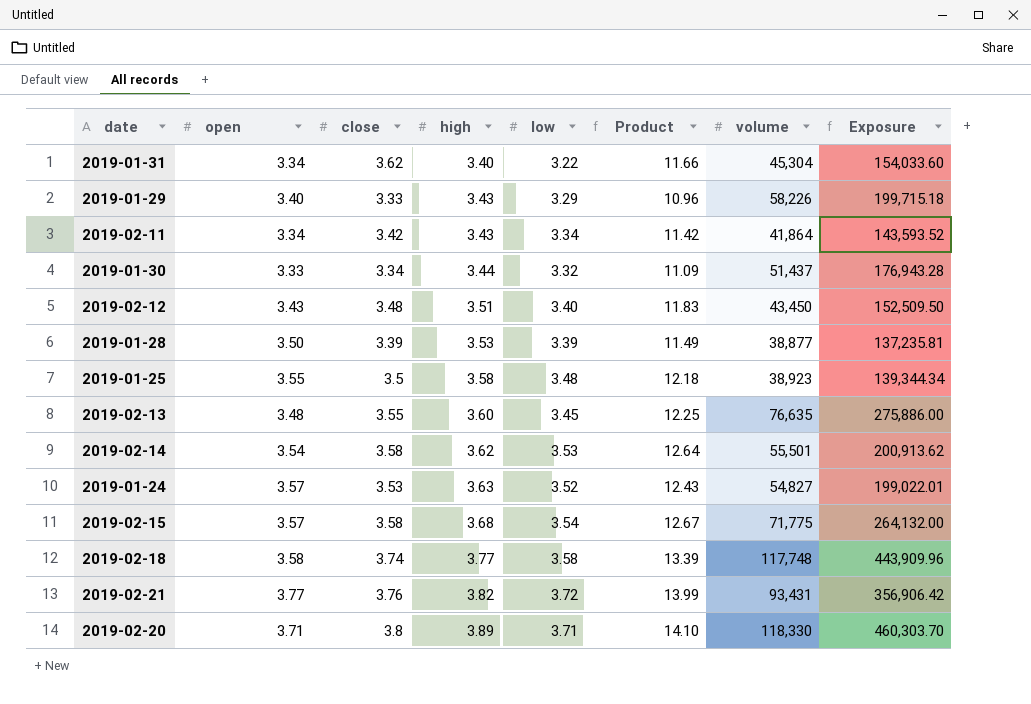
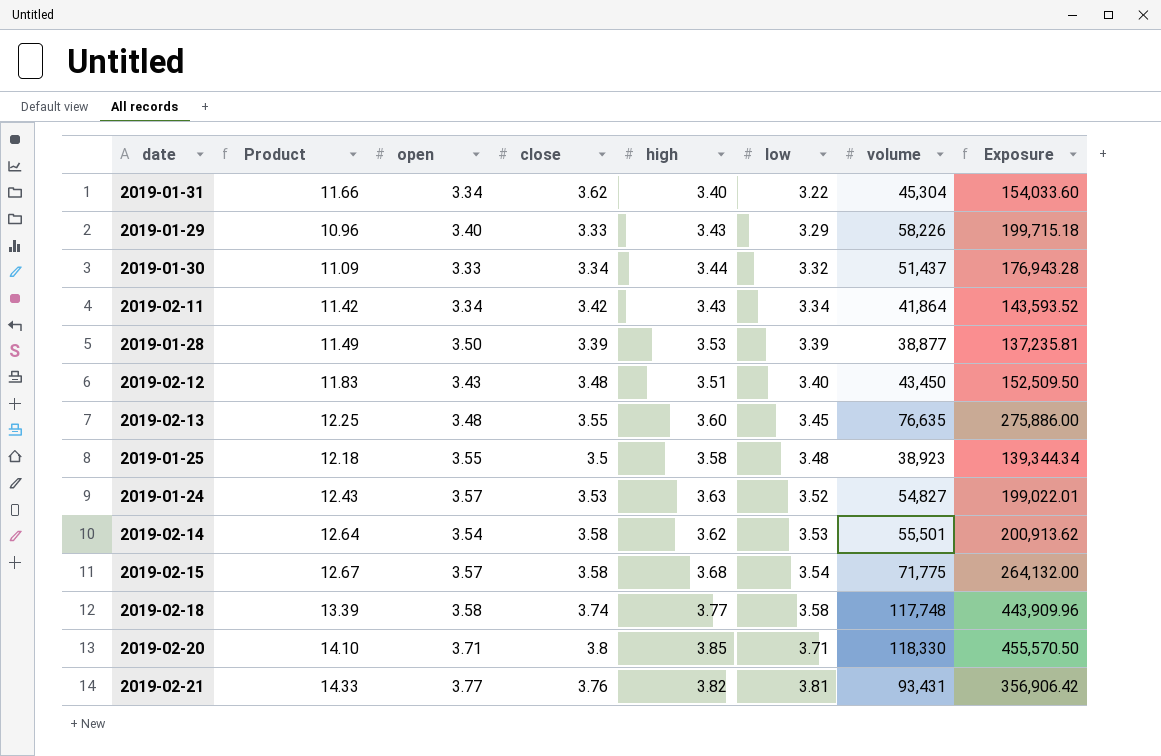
row order: high ascending -> low ascending
column Product | position: 6 -> 2
2019-02-20 | high: 3.89 -> 3.85
2019-02-20 | Exposure: 460,303.70 -> 455,570.50
2019-02-21 | Product: 13.99 -> 14.33
2019-02-21 | low: 3.72 -> 3.81

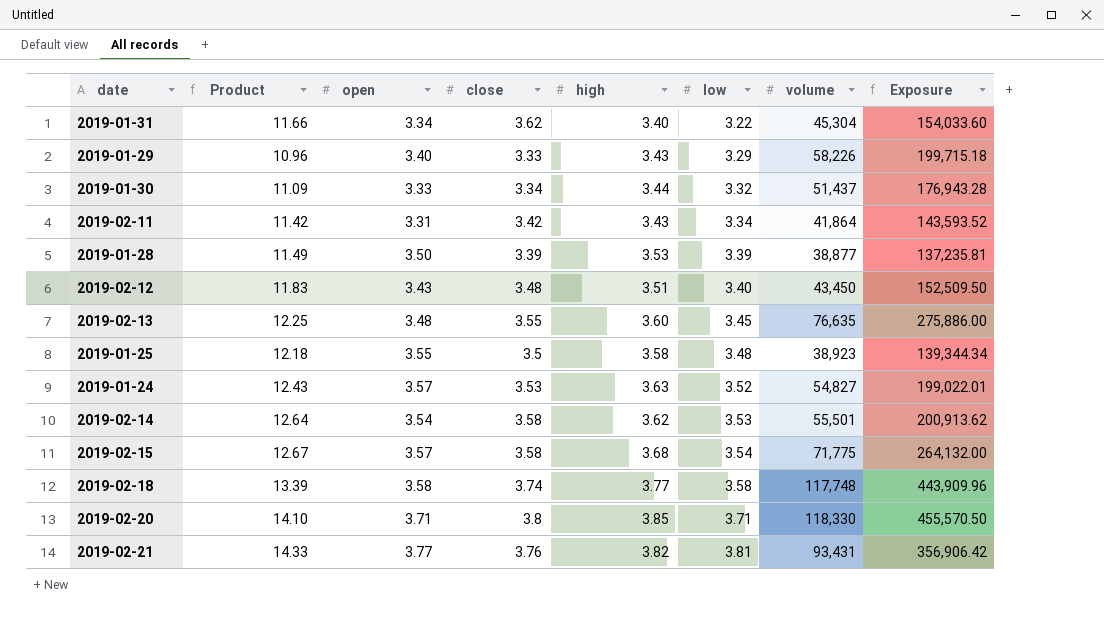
2019-02-11 | open: 3.34 -> 3.31

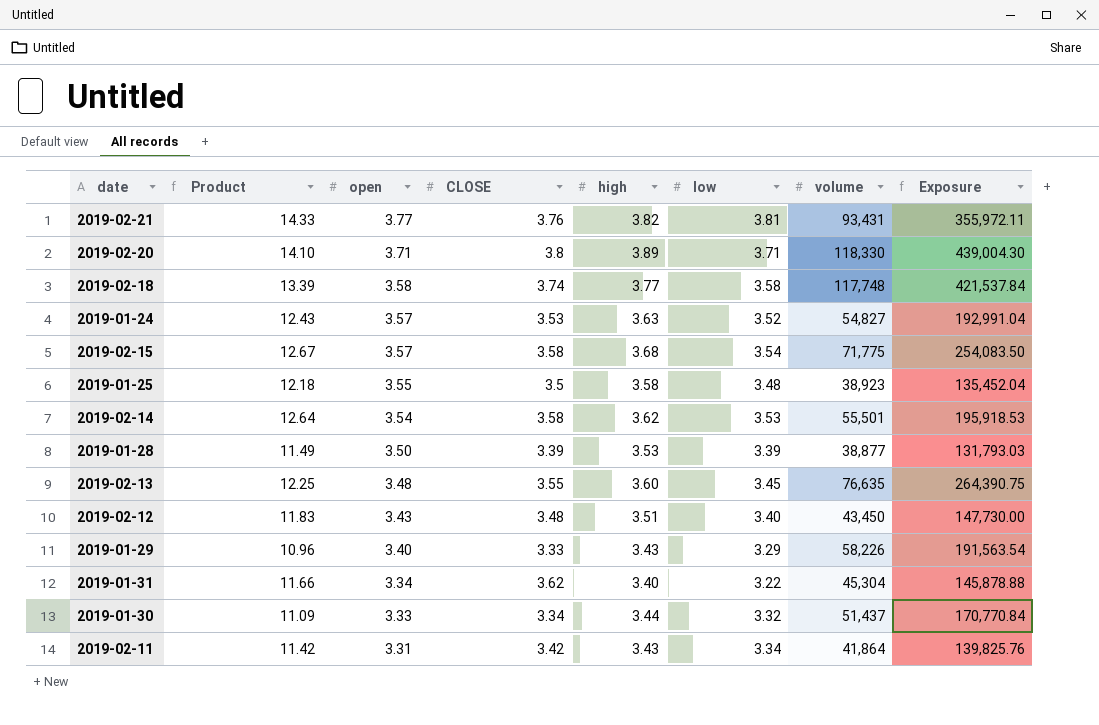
row order: low ascending -> open descending
column name: close -> CLOSE
column Exposure | formula: [high] * [volume] -> [low] * [volume]
2019-02-20 | high: 3.85 -> 3.89

